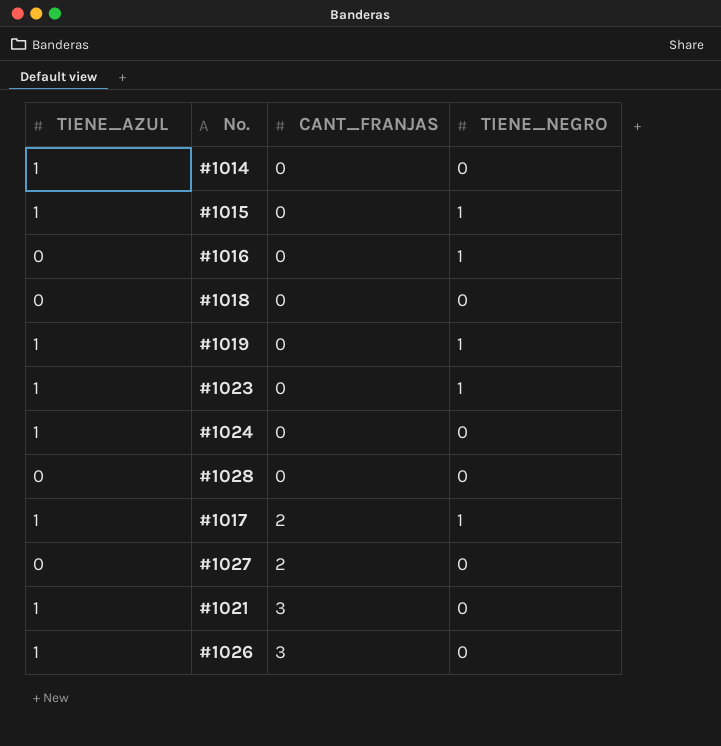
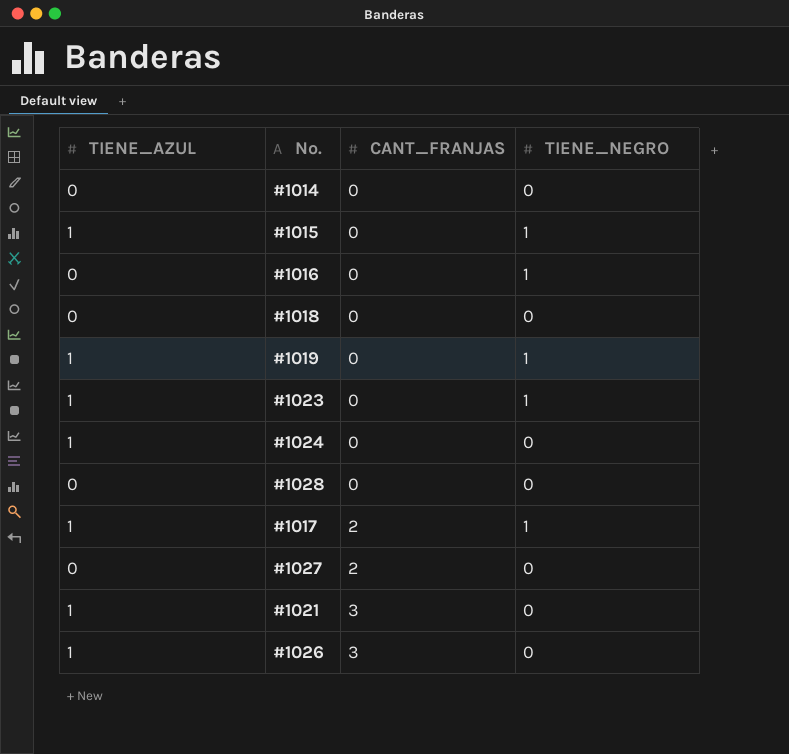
#1014 | TIENE_AZUL: 1 -> 0

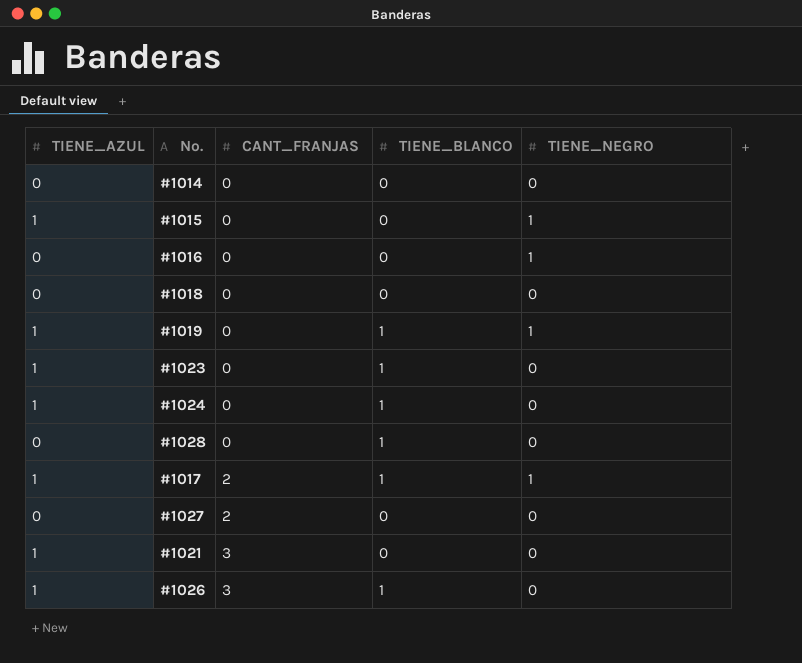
column TIENE_BLANCO | position: none -> 4
#1023 | TIENE_NEGRO: 1 -> 0

